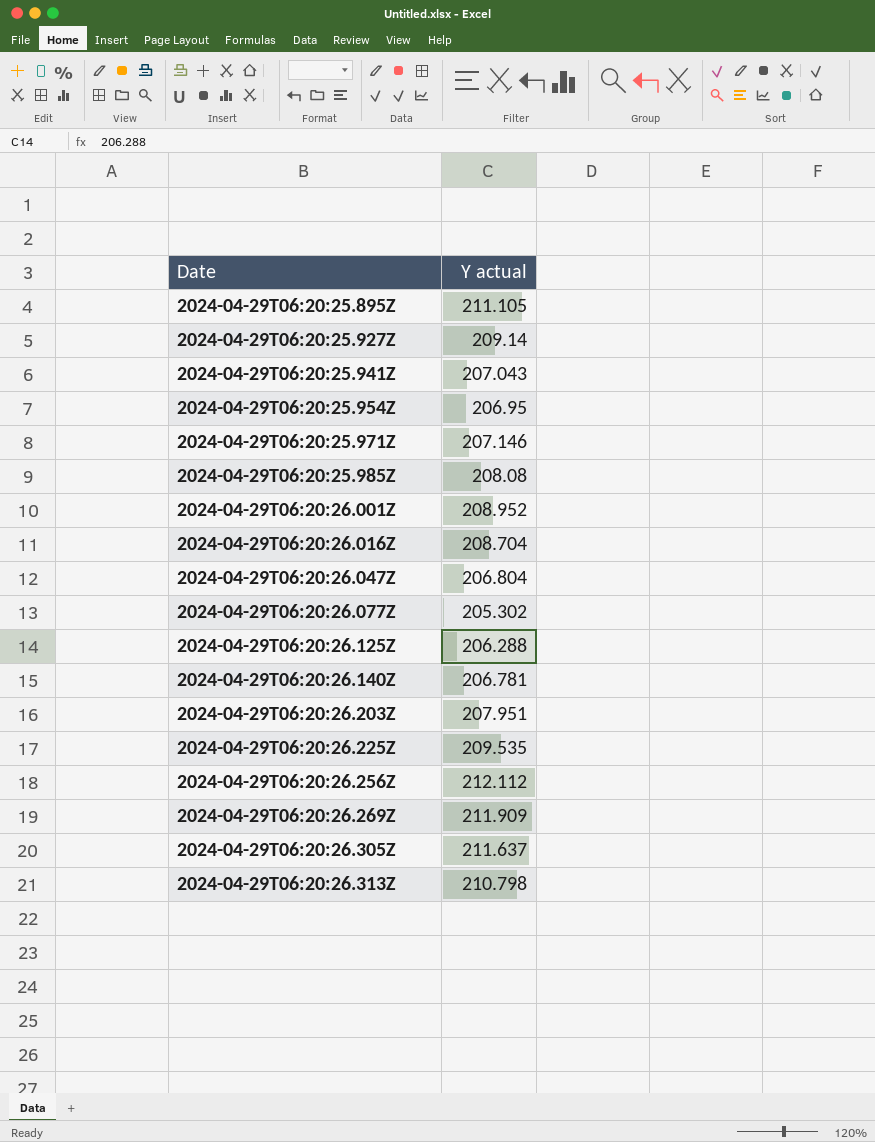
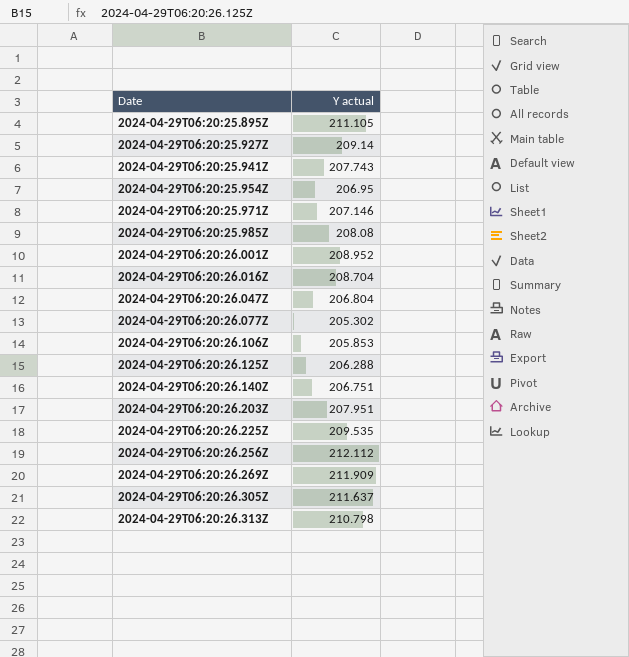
2024-04-29T06:20:25.941Z | Y actual: 207.043 -> 207.743
row 2024-04-29T06:20:26.106Z: none -> 205.853
2024-04-29T06:20:26.140Z | Y actual: 206.781 -> 206.751

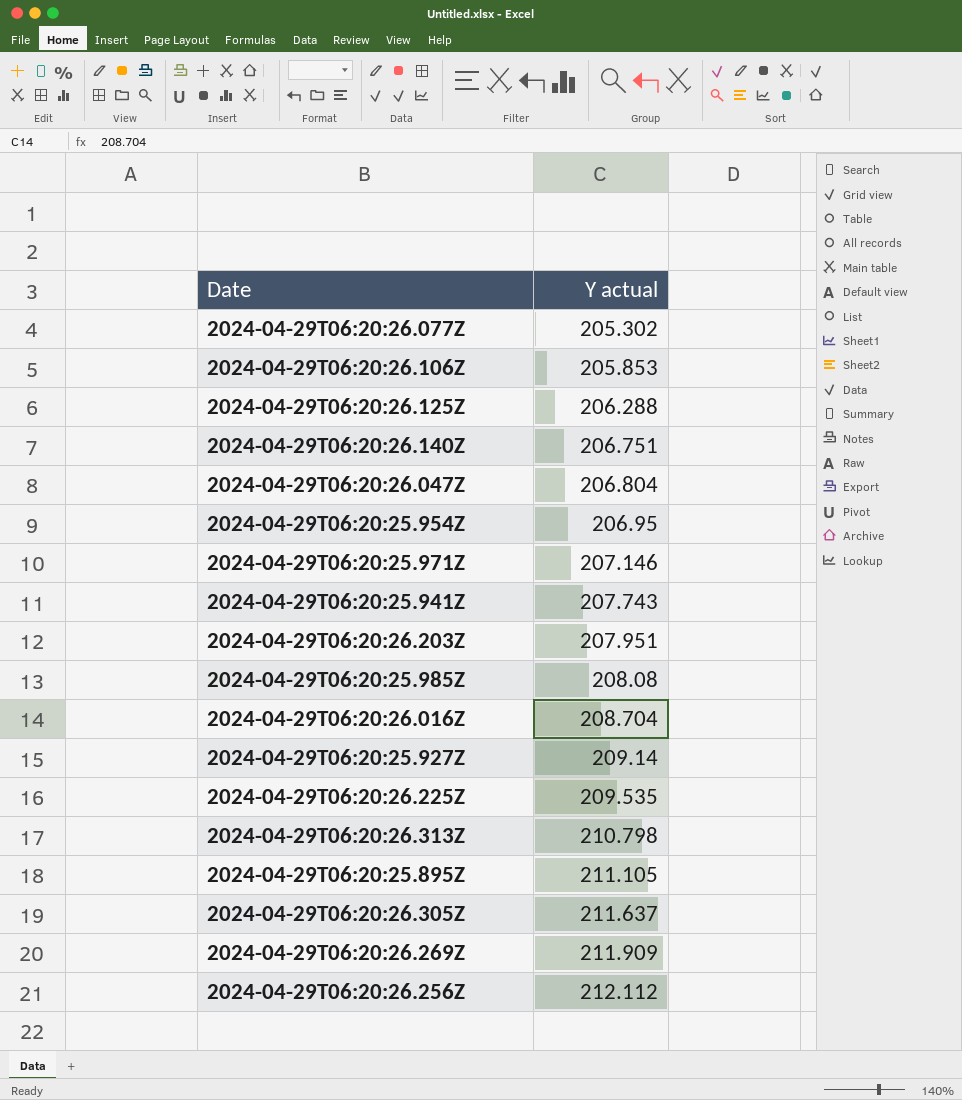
row order: Date ascending -> Y actual ascending
row 2024-04-29T06:20:26.001Z: 208.952 -> none

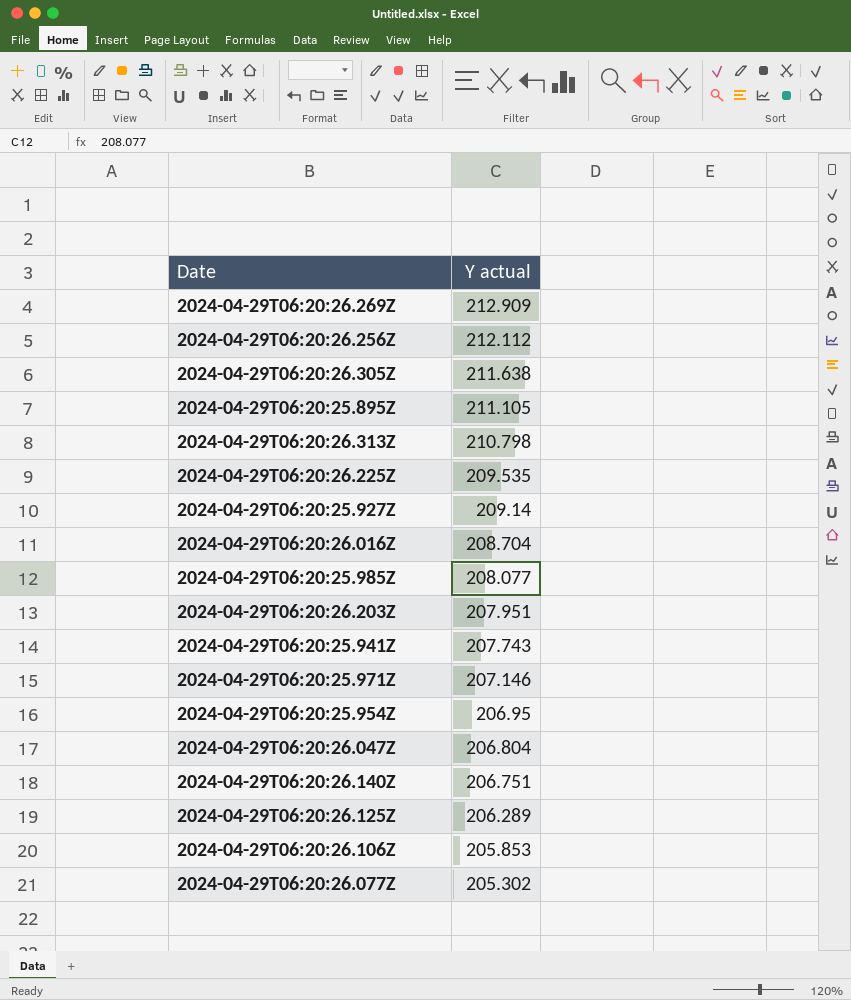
row order: Y actual ascending -> Y actual descending
2024-04-29T06:20:26.269Z | Y actual: 211.909 -> 212.909
2024-04-29T06:20:26.305Z | Y actual: 211.637 -> 211.638
2024-04-29T06:20:25.985Z | Y actual: 208.08 -> 208.077
2024-04-29T06:20:26.125Z | Y actual: 206.288 -> 206.289

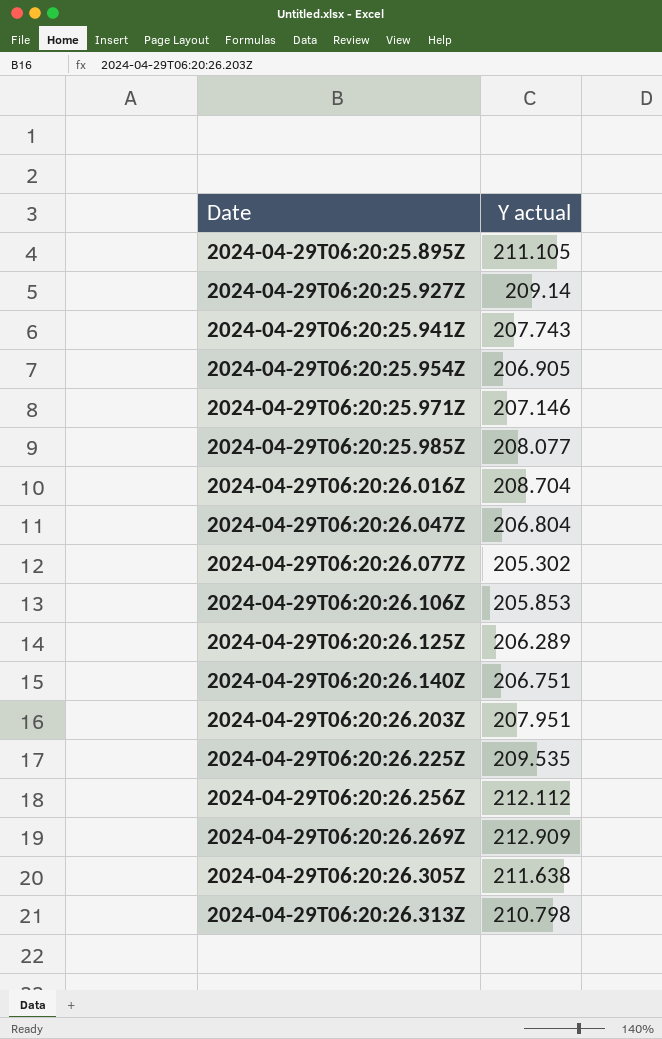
row order: Y actual descending -> Date ascending
2024-04-29T06:20:25.954Z | Y actual: 206.95 -> 206.905

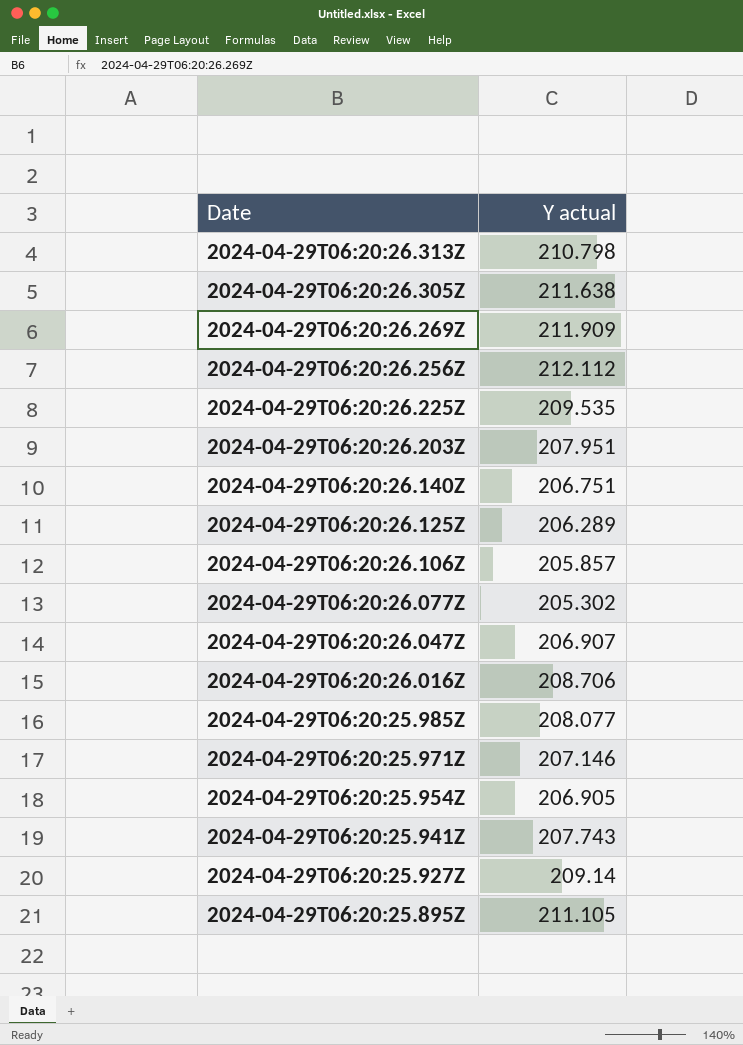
row order: Date ascending -> Date descending
2024-04-29T06:20:26.269Z | Y actual: 212.909 -> 211.909
2024-04-29T06:20:26.106Z | Y actual: 205.853 -> 205.857
2024-04-29T06:20:26.047Z | Y actual: 206.804 -> 206.907
2024-04-29T06:20:26.016Z | Y actual: 208.704 -> 208.706

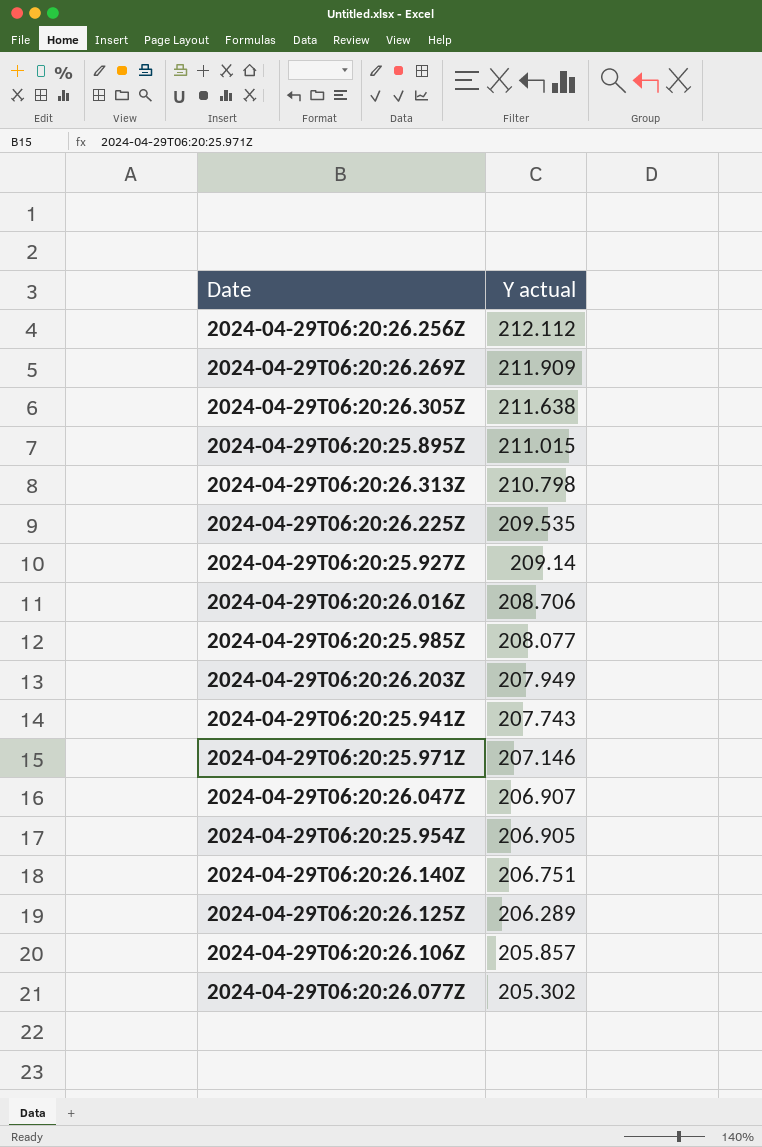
row order: Date descending -> Y actual descending
2024-04-29T06:20:25.895Z | Y actual: 211.105 -> 211.015
2024-04-29T06:20:26.203Z | Y actual: 207.951 -> 207.949

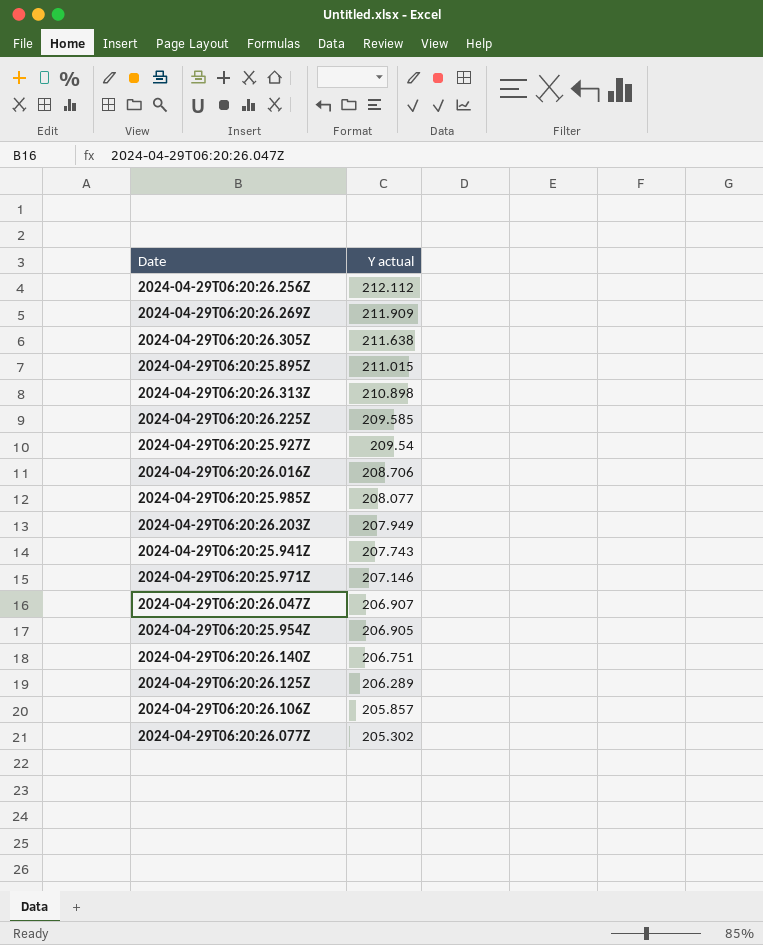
2024-04-29T06:20:26.313Z | Y actual: 210.798 -> 210.898
2024-04-29T06:20:26.225Z | Y actual: 209.535 -> 209.585
2024-04-29T06:20:25.927Z | Y actual: 209.14 -> 209.54

